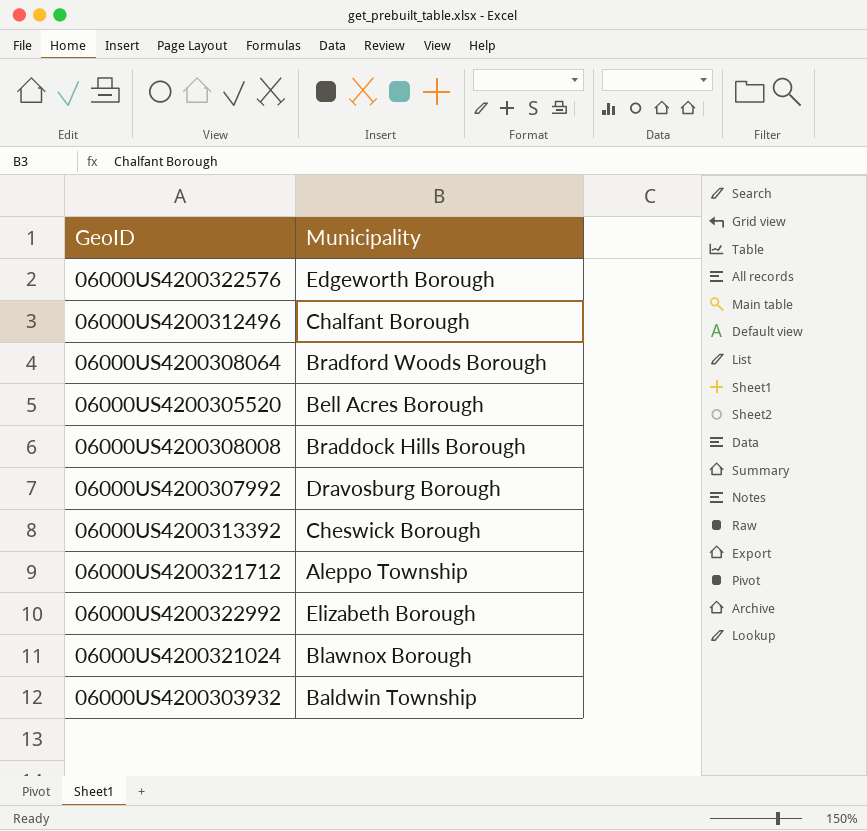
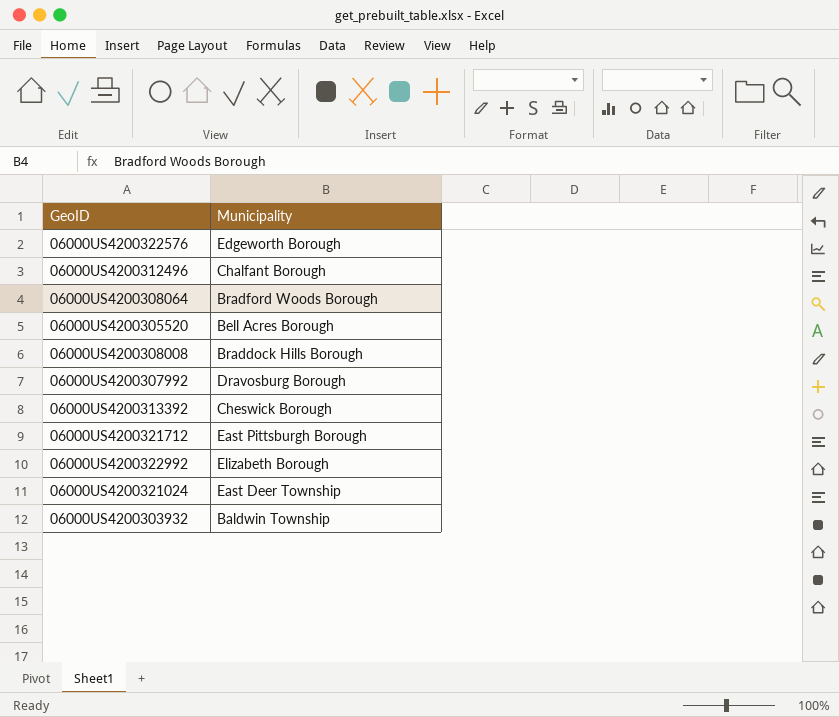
06000US4200321712 | Municipality: Aleppo Township -> East Pittsburgh Borough
06000US4200321024 | Municipality: Blawnox Borough -> East Deer Township

